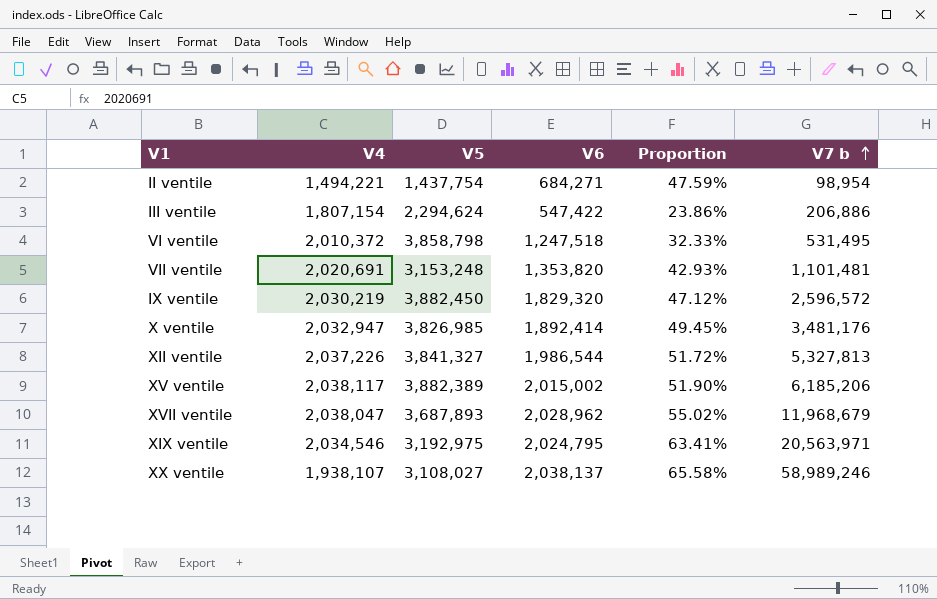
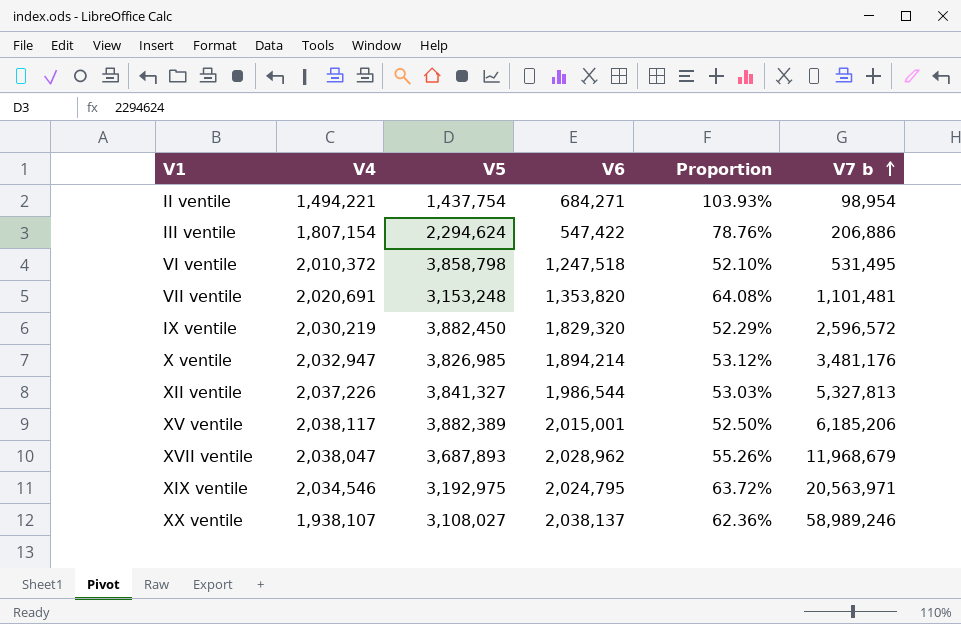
column Proportion | formula: [V6] / [V5] -> [V4] / [V5]
X ventile | V6: 1,892,414 -> 1,894,214
XV ventile | V6: 2,015,002 -> 2,015,001

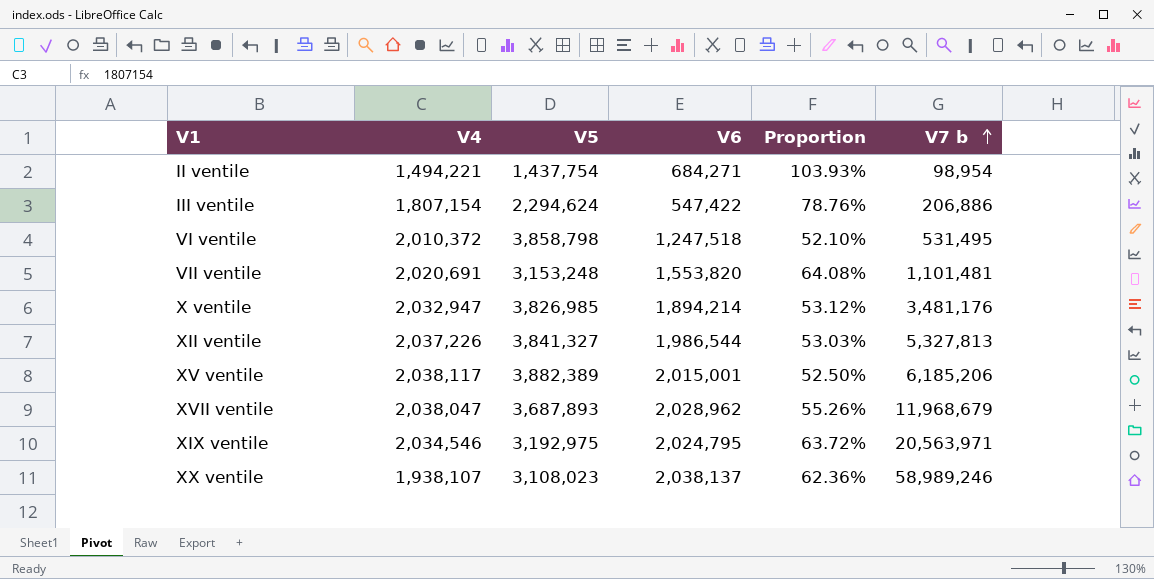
row IX ventile: 2,030,219 | 3,882,450 | 1,829,320 | 52.29% | 2,596,572 -> none
VII ventile | V6: 1,353,820 -> 1,553,820
XX ventile | V5: 3,108,027 -> 3,108,023

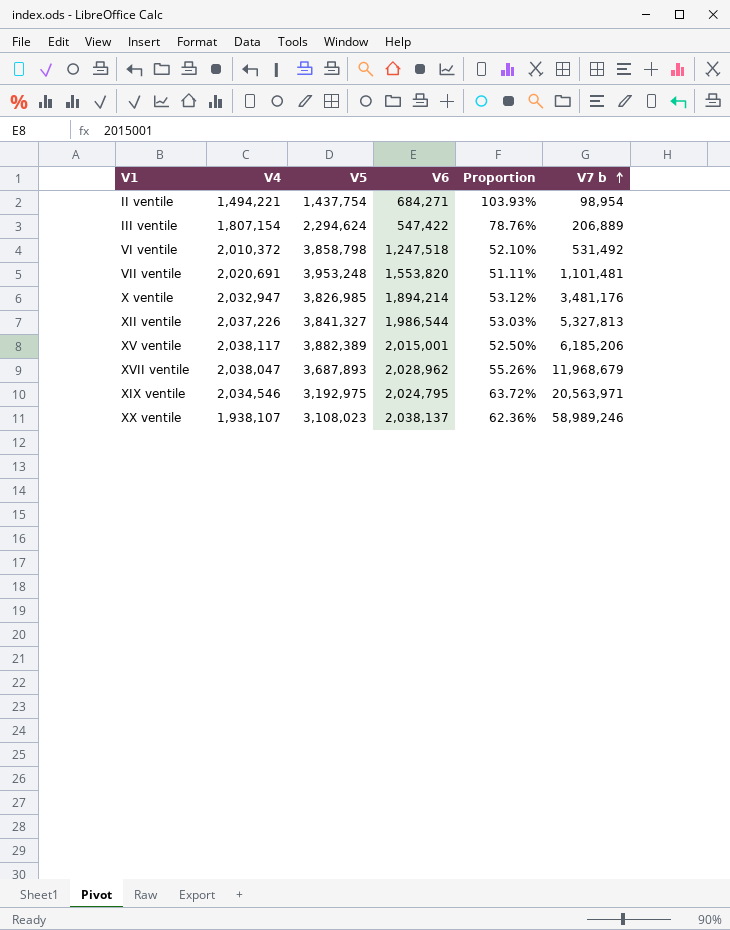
III ventile | V7 b: 206,886 -> 206,889
VI ventile | V7 b: 531,495 -> 531,492
VII ventile | V5: 3,153,248 -> 3,953,248
VII ventile | Proportion: 64.08% -> 51.11%

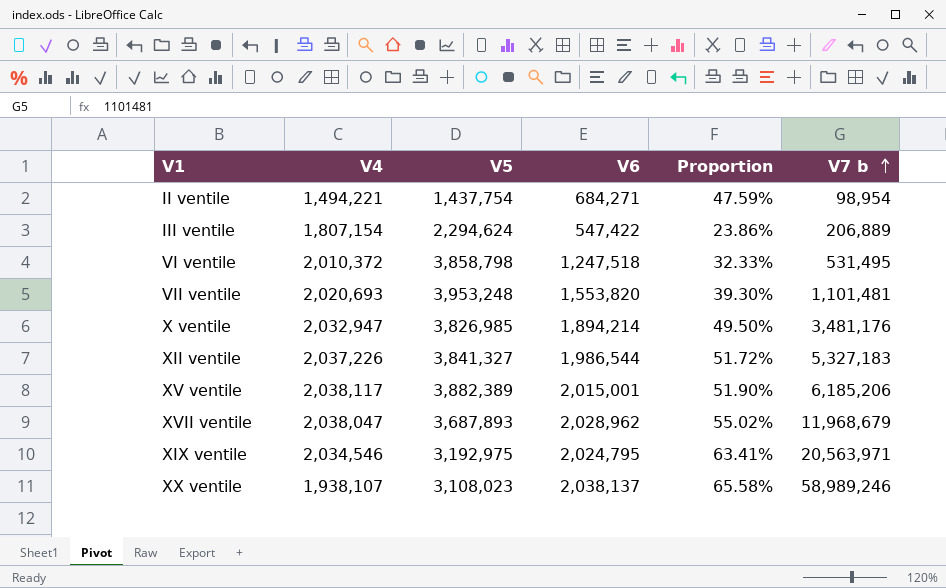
column Proportion | formula: [V4] / [V5] -> [V6] / [V5]
VI ventile | V7 b: 531,492 -> 531,495
VII ventile | V4: 2,020,691 -> 2,020,693
XII ventile | V7 b: 5,327,813 -> 5,327,183

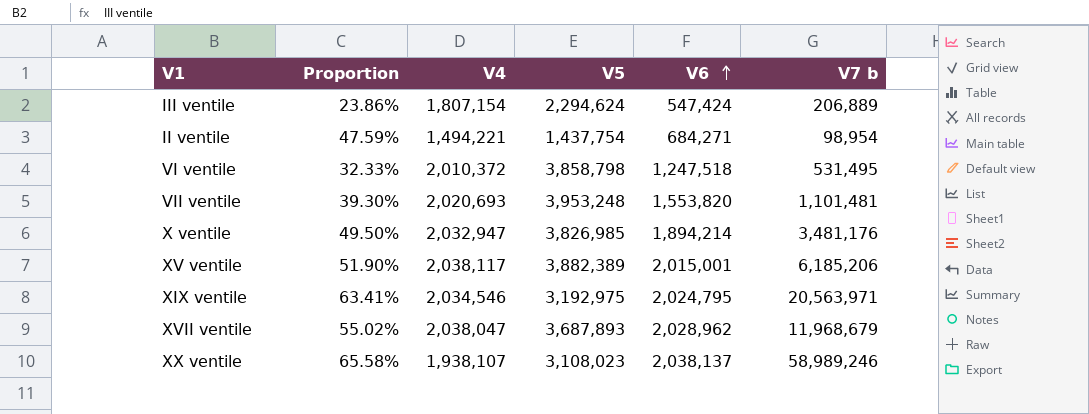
row order: V7 b ascending -> V6 ascending
column Proportion | position: 5 -> 2
row XII ventile: 2,037,226 | 3,841,327 | 1,986,544 | 51.72% | 5,327,183 -> none
III ventile | V6: 547,422 -> 547,424

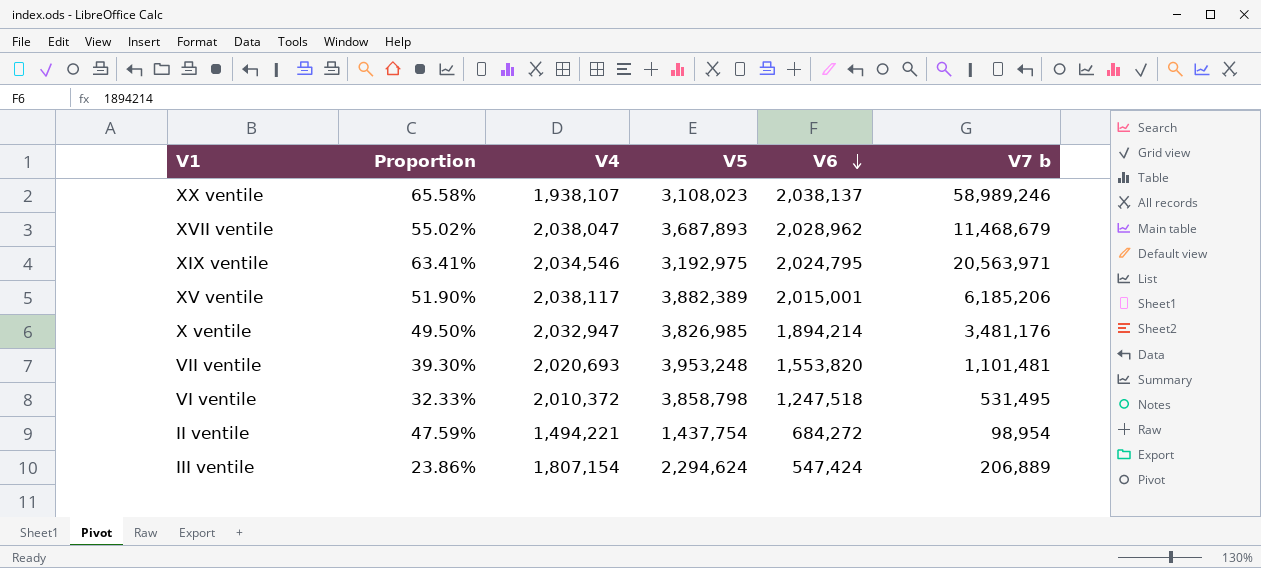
row order: V6 ascending -> V6 descending
XVII ventile | V7 b: 11,968,679 -> 11,468,679
II ventile | V6: 684,271 -> 684,272

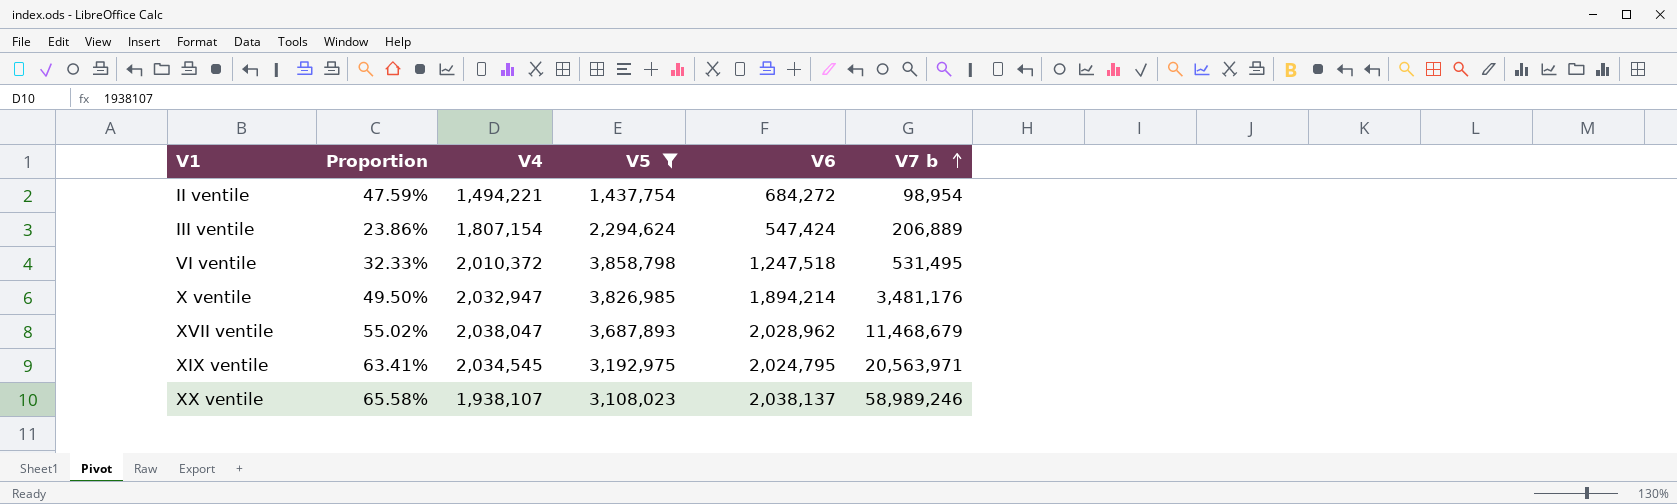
filter: none -> V5 <= 3,858,798
row order: V6 descending -> V7 b ascending
XIX ventile | V4: 2,034,546 -> 2,034,545

